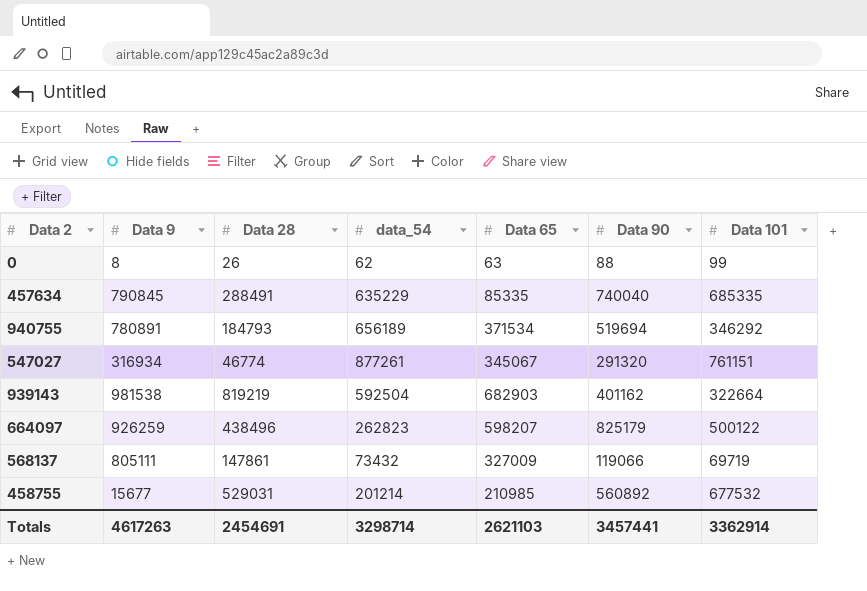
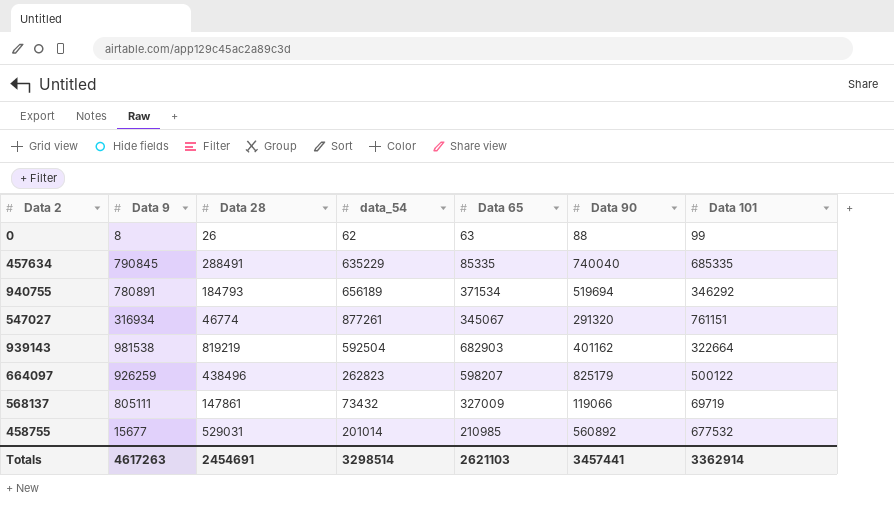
458755 | data_54: 201214 -> 201014
Totals | data_54: 3298714 -> 3298514

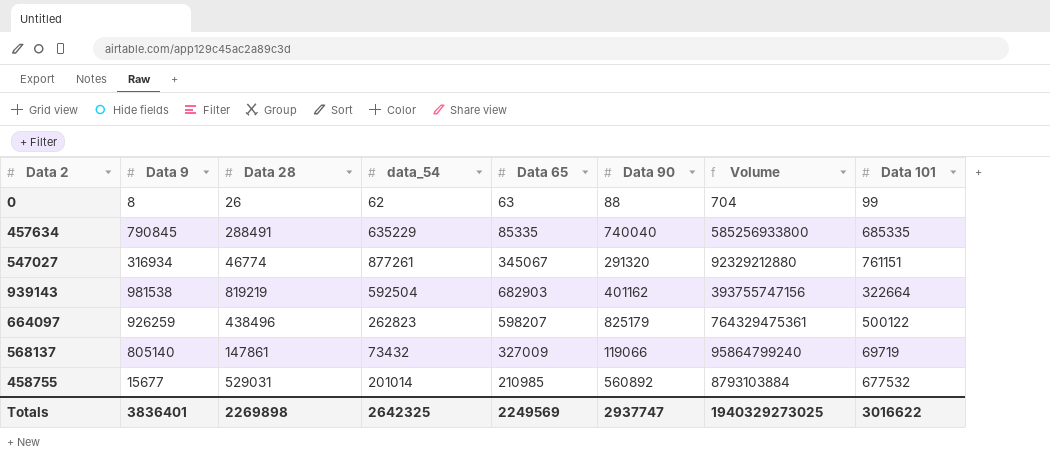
column Volume | formula: none -> [Data 9] * [Data 90]
row 940755: 780891 | 184793 | 656189 | 371534 | 519694 | 346292 -> none
568137 | Data 9: 805111 -> 805140
Totals | Data 9: 4617263 -> 3836401
Totals | Data 28: 2454691 -> 2269898
Totals | data_54: 3298514 -> 2642325
Totals | Data 65: 2621103 -> 2249569
Totals | Data 90: 3457441 -> 2937747
Totals | Data 101: 3362914 -> 3016622

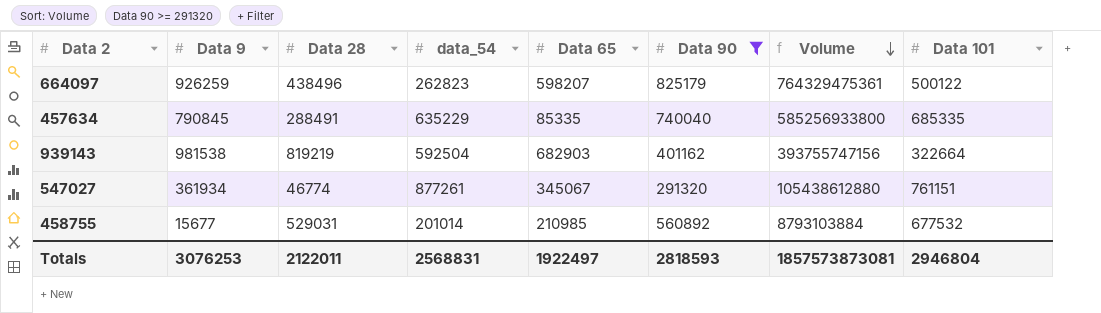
filter: none -> Data 90 >= 291320
row order: none -> Volume descending
547027 | Data 9: 316934 -> 361934
547027 | Volume: 92329212880 -> 105438612880
Totals | Data 9: 3836401 -> 3076253
Totals | Data 28: 2269898 -> 2122011
Totals | data_54: 2642325 -> 2568831
Totals | Data 65: 2249569 -> 1922497
Totals | Data 90: 2937747 -> 2818593
Totals | Volume: 1940329273025 -> 1857573873081
Totals | Data 101: 3016622 -> 2946804

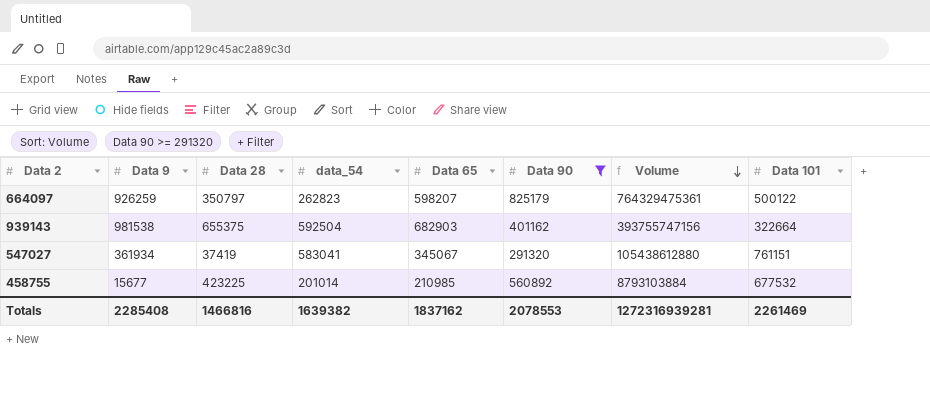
row 457634: 790845 | 288491 | 635229 | 85335 | 740040 | 585256933800 | 685335 -> none
664097 | Data 28: 438496 -> 350797
939143 | Data 28: 819219 -> 655375
547027 | Data 28: 46774 -> 37419
547027 | data_54: 877261 -> 583041
458755 | Data 28: 529031 -> 423225
Totals | Data 9: 3076253 -> 2285408
Totals | Data 28: 2122011 -> 1466816
Totals | data_54: 2568831 -> 1639382
Totals | Data 65: 1922497 -> 1837162
Totals | Data 90: 2818593 -> 2078553
Totals | Volume: 1857573873081 -> 1272316939281
Totals | Data 101: 2946804 -> 2261469

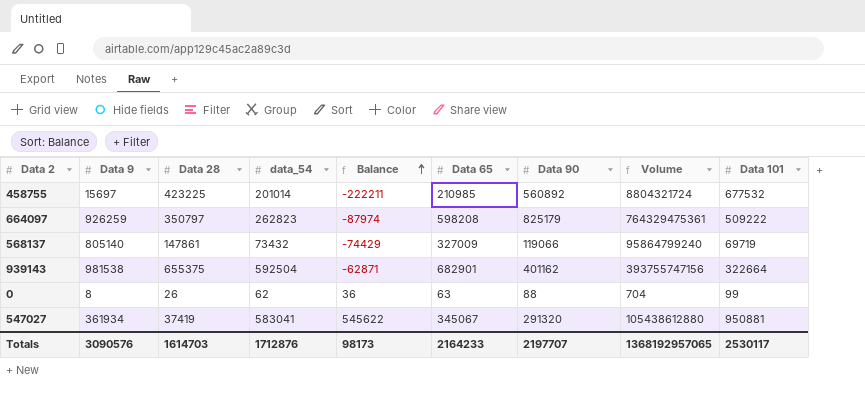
filter: Data 90 >= 291320 -> none
row order: Volume descending -> Balance ascending
column Balance | formula: none -> [data_54] - [Data 28]
458755 | Data 9: 15677 -> 15697
458755 | Volume: 8793103884 -> 8804321724
664097 | Data 65: 598207 -> 598208
664097 | Data 101: 500122 -> 509222
939143 | Data 65: 682903 -> 682901
547027 | Data 101: 761151 -> 950881
Totals | Data 9: 2285408 -> 3090576
Totals | Data 28: 1466816 -> 1614703
Totals | data_54: 1639382 -> 1712876
Totals | Data 65: 1837162 -> 2164233
Totals | Data 90: 2078553 -> 2197707
Totals | Volume: 1272316939281 -> 1368192957065
Totals | Data 101: 2261469 -> 2530117

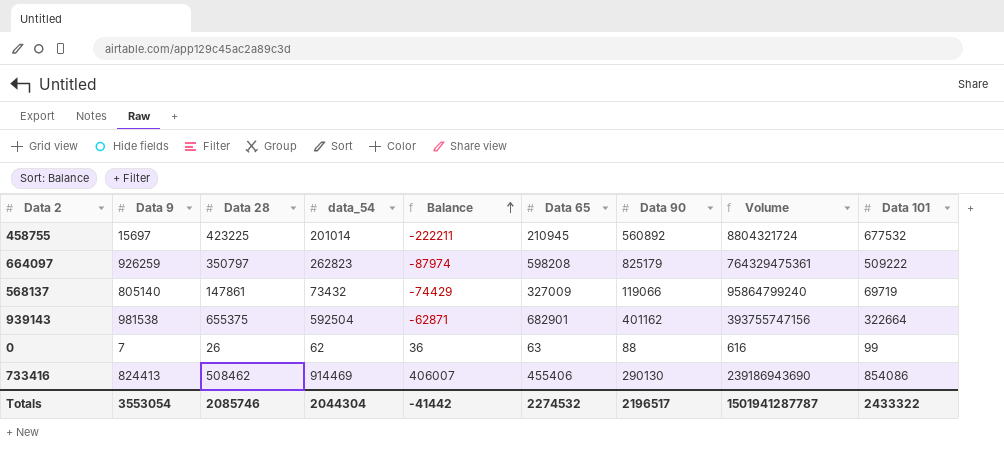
row 547027: 361934 | 37419 | 583041 | 545622 | 345067 | 291320 | 105438612880 | 950881 -> none
458755 | Data 65: 210985 -> 210945
0 | Data 9: 8 -> 7
0 | Volume: 704 -> 616
row 733416: none -> 824413 | 508462 | 914469 | 406007 | 455406 | 290130 | 239186943690 | 854086
Totals | Data 9: 3090576 -> 3553054
Totals | Data 28: 1614703 -> 2085746
Totals | data_54: 1712876 -> 2044304
Totals | Balance: 98173 -> -41442
Totals | Data 65: 2164233 -> 2274532
Totals | Data 90: 2197707 -> 2196517
Totals | Volume: 1368192957065 -> 1501941287787
Totals | Data 101: 2530117 -> 2433322

